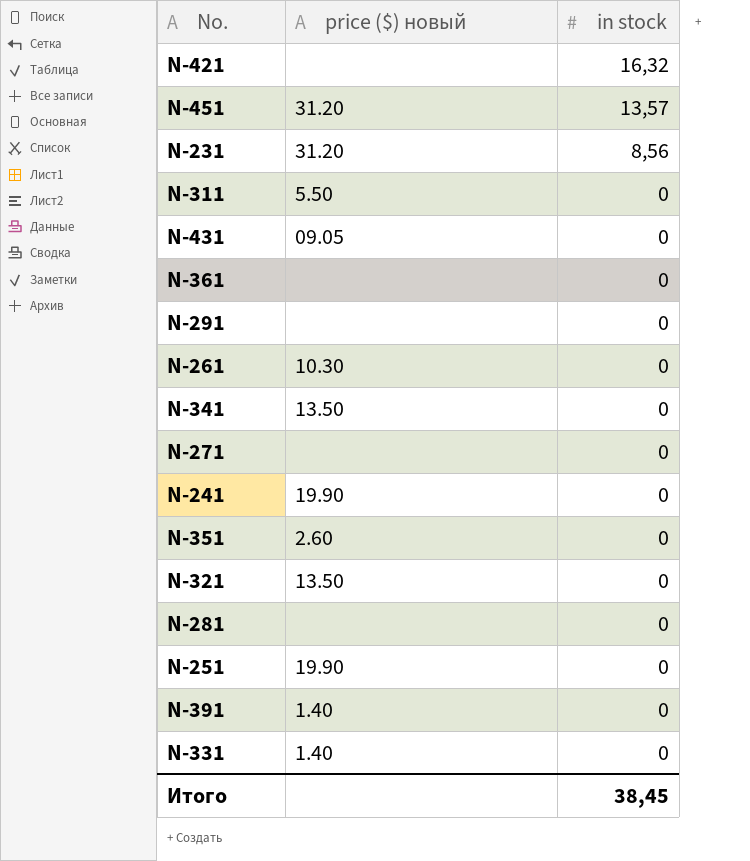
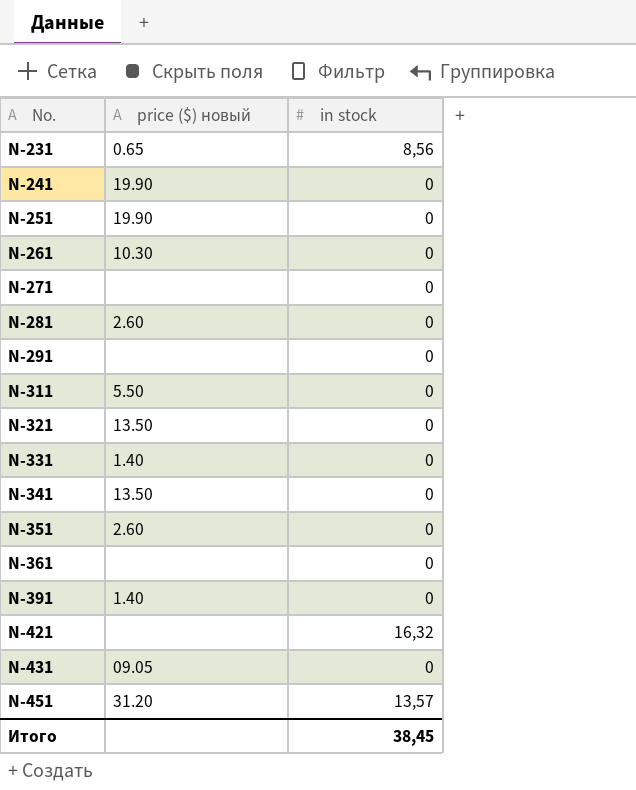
row order: in stock descending -> No. ascending
N-231 | price ($) новый: 31.20 -> 0.65
N-281 | price ($) новый: none -> 2.60

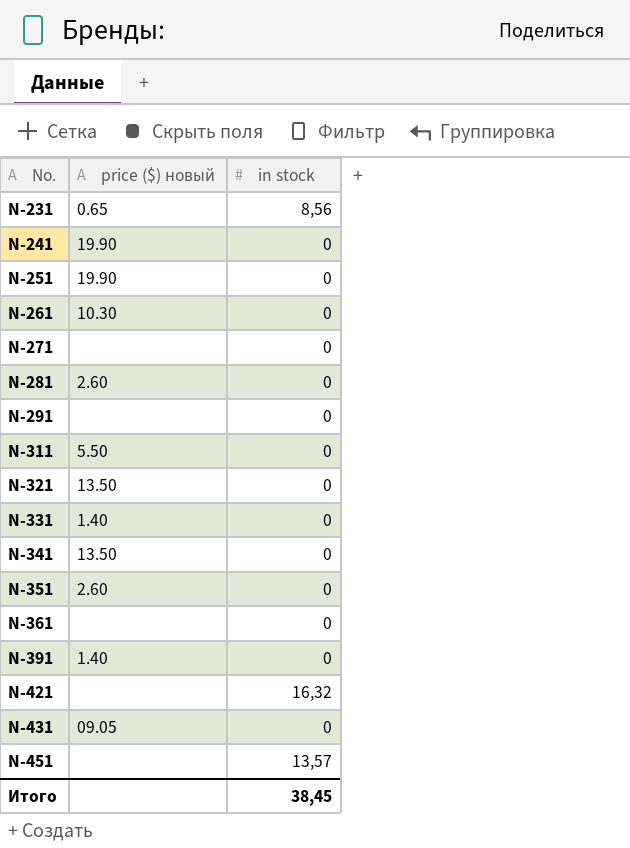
N-451 | price ($) новый: 31.20 -> none

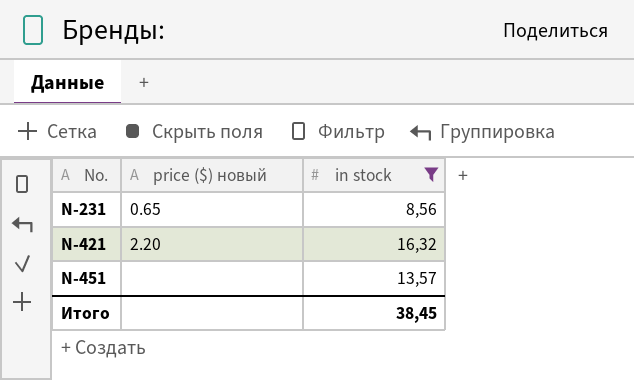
filter: none -> in stock != 0
N-421 | price ($) новый: none -> 2.20

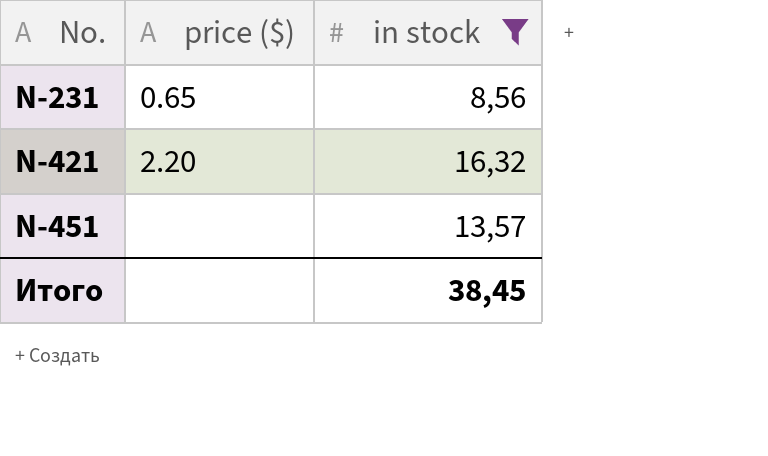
column name: price ($) новый -> price ($)

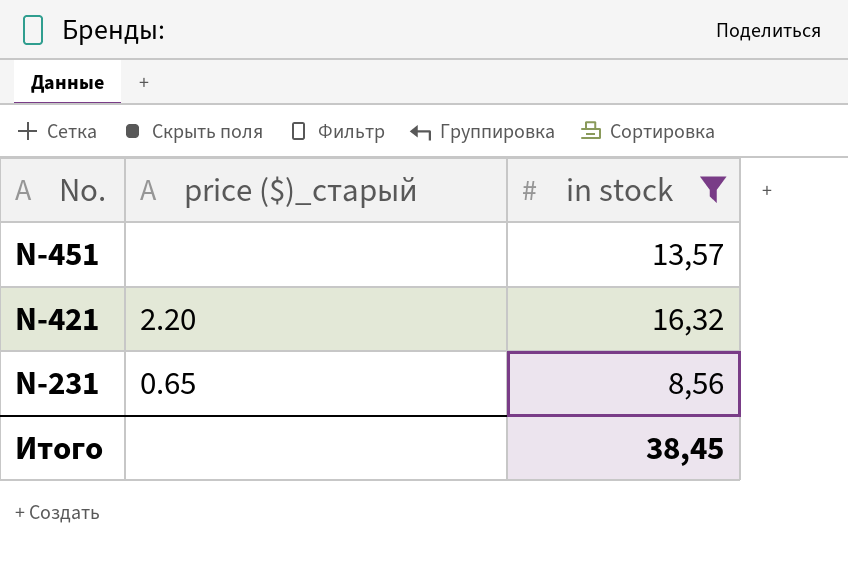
row order: No. ascending -> No. descending
column name: price ($) -> price ($)_старый

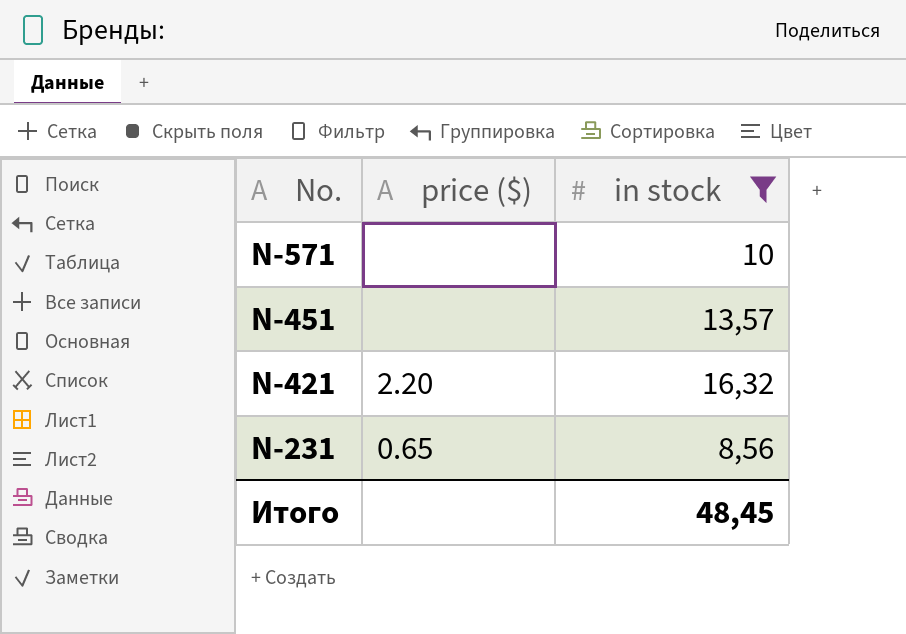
column name: price ($)_старый -> price ($)
row N-571: none -> none | 10
Итого | in stock: 38,45 -> 48,45

